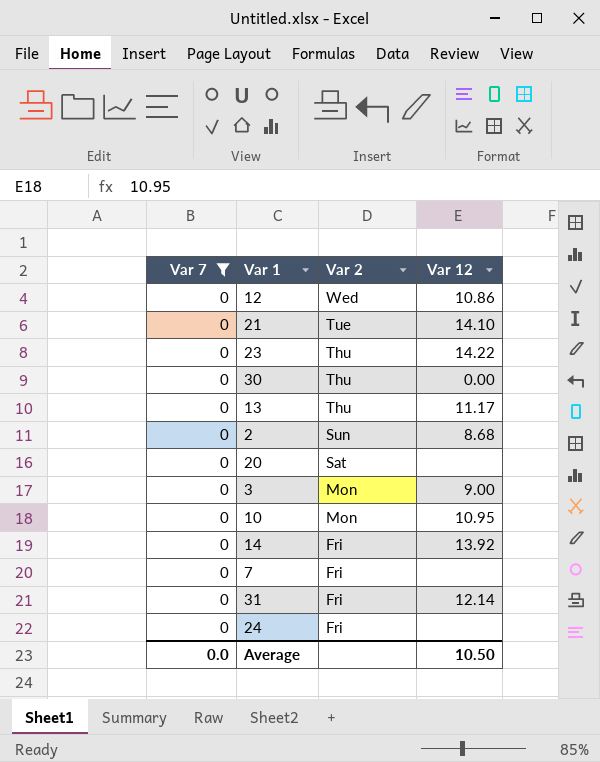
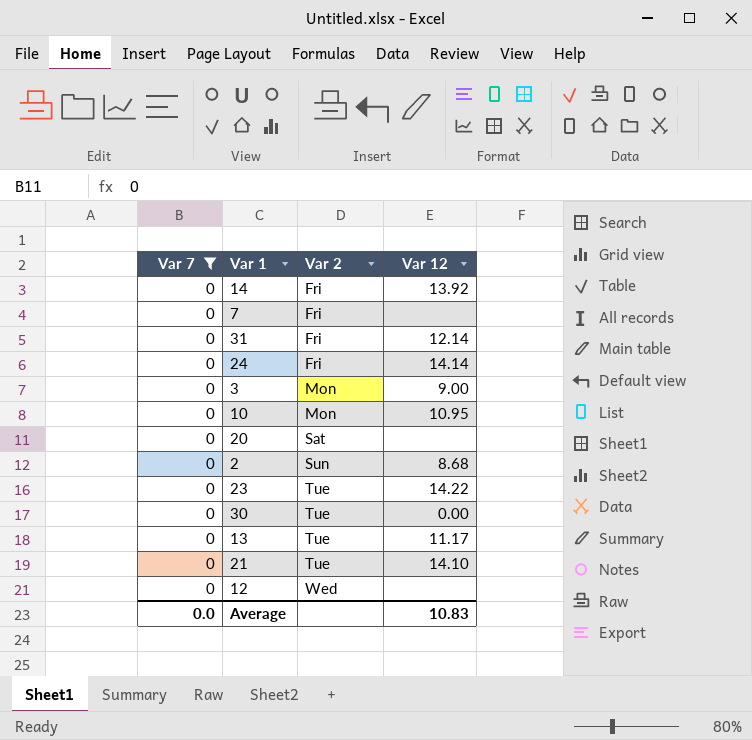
row order: Var 2 descending -> Var 2 ascending
24 | Var 12: none -> 14.14
23 | Var 2: Thu -> Tue
30 | Var 2: Thu -> Tue
13 | Var 2: Thu -> Tue
12 | Var 12: 10.86 -> none
Average | Var 12: 10.50 -> 10.83

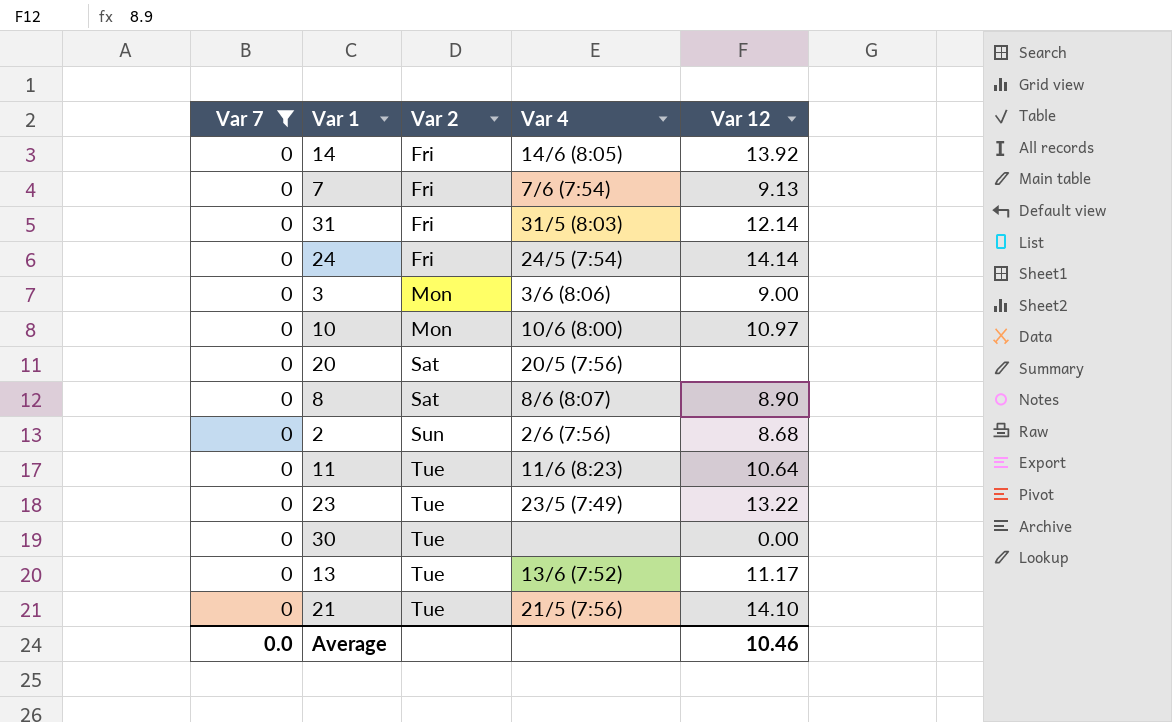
column Var 4 | position: none -> 4
row 12: 0 | Wed | none -> none
7 | Var 12: none -> 9.13
10 | Var 12: 10.95 -> 10.97
row 8: none -> 0 | Sat | 8/6 (8:07) | 8.90
row 11: none -> 0 | Tue | 11/6 (8:23) | 10.64
23 | Var 12: 14.22 -> 13.22
Average | Var 12: 10.83 -> 10.46

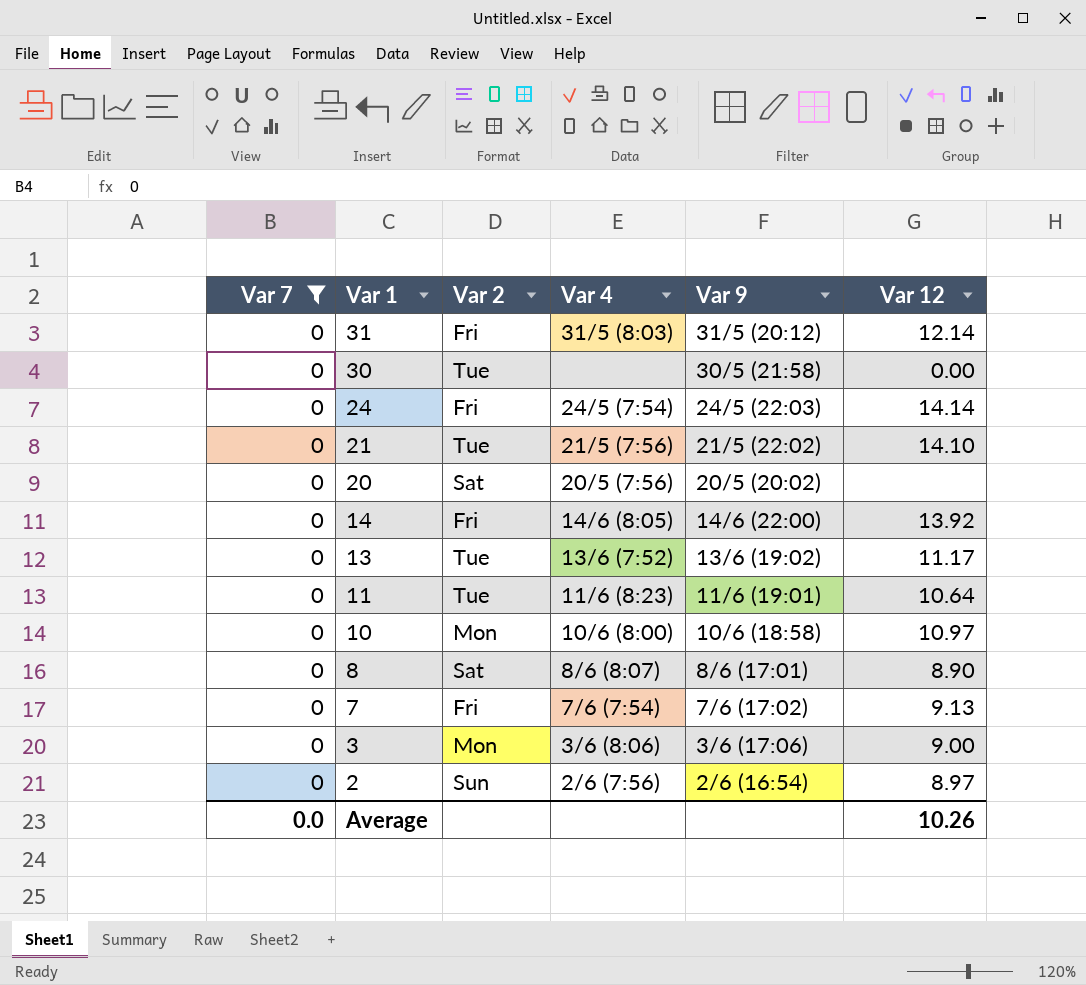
row order: Var 2 ascending -> Var 1 descending
column Var 9 | position: none -> 5
row 23: 0 | Tue | 23/5 (7:49) | 13.22 -> none
2 | Var 12: 8.68 -> 8.97
Average | Var 12: 10.46 -> 10.26

